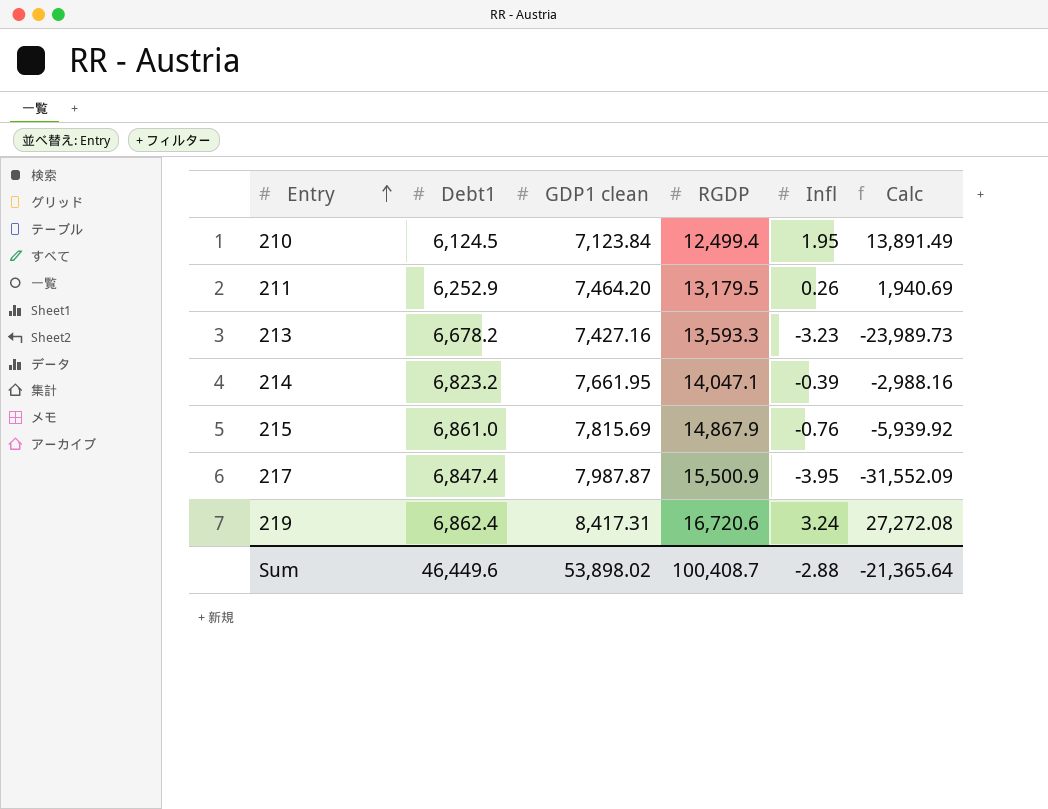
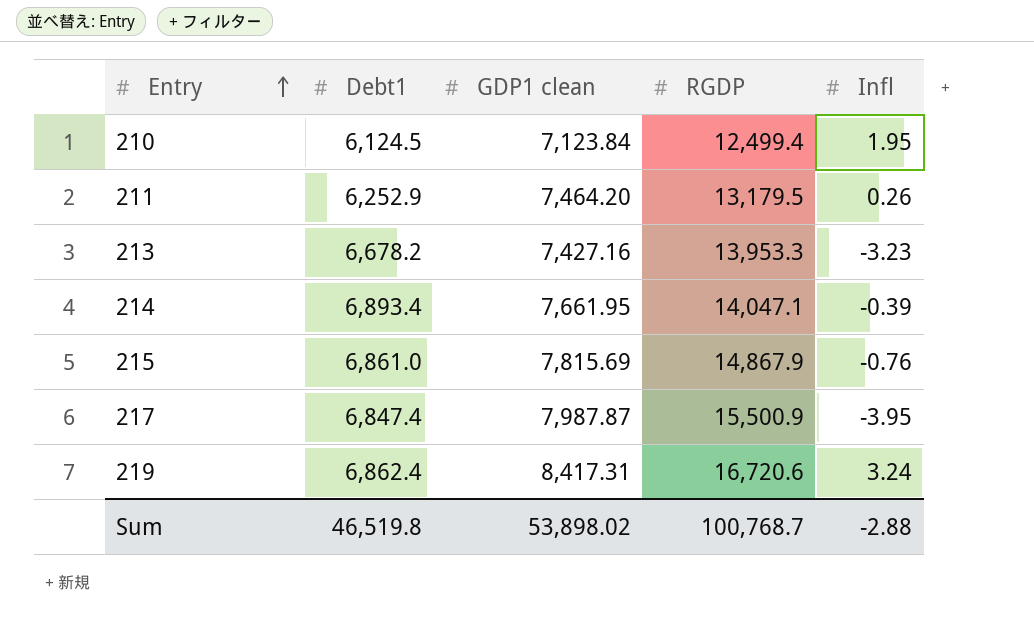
column Calc | formula: [GDP1 clean] * [Infl] -> none
213 | RGDP: 13,593.3 -> 13,953.3
214 | Debt1: 6,823.2 -> 6,893.4
Sum | Debt1: 46,449.6 -> 46,519.8
Sum | RGDP: 100,408.7 -> 100,768.7

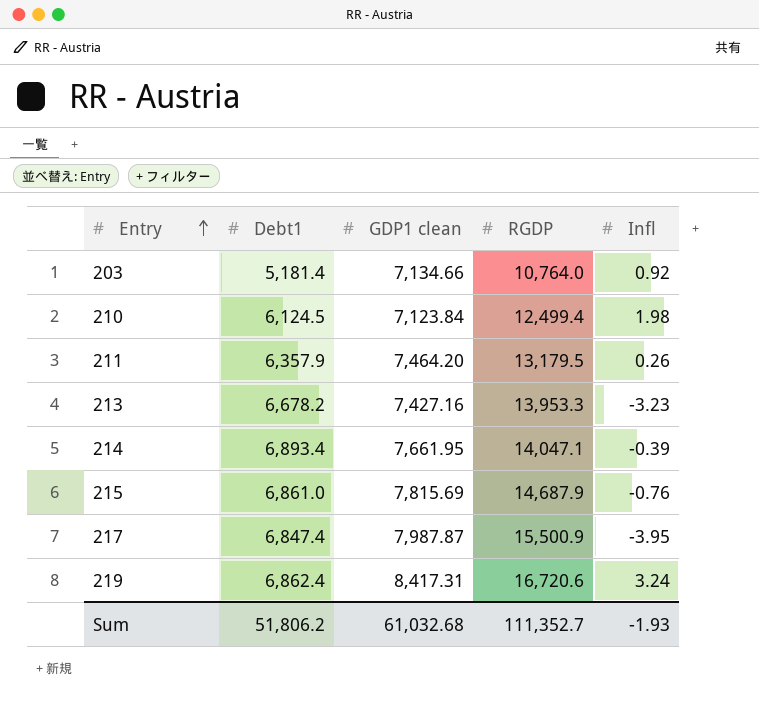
row 203: none -> 5,181.4 | 7,134.66 | 10,764.0 | 0.92
210 | Infl: 1.95 -> 1.98
211 | Debt1: 6,252.9 -> 6,357.9
215 | RGDP: 14,867.9 -> 14,687.9
Sum | Debt1: 46,519.8 -> 51,806.2
Sum | GDP1 clean: 53,898.02 -> 61,032.68
Sum | RGDP: 100,768.7 -> 111,352.7
Sum | Infl: -2.88 -> -1.93

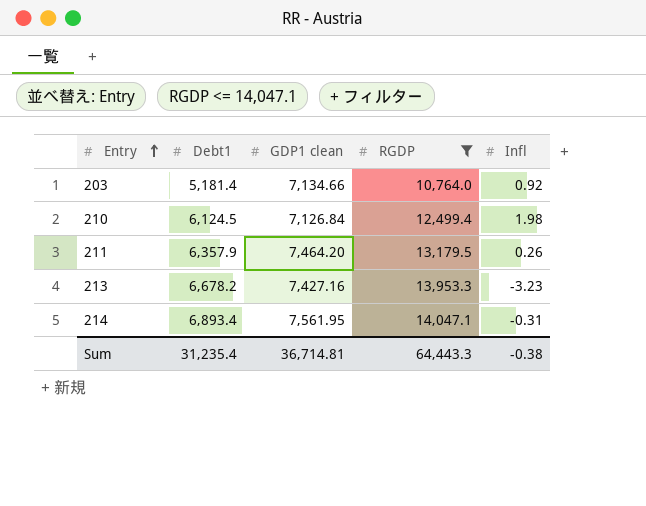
filter: none -> RGDP <= 14,047.1
210 | GDP1 clean: 7,123.84 -> 7,126.84
214 | GDP1 clean: 7,661.95 -> 7,561.95
214 | Infl: -0.39 -> -0.31
Sum | Debt1: 51,806.2 -> 31,235.4
Sum | GDP1 clean: 61,032.68 -> 36,714.81
Sum | RGDP: 111,352.7 -> 64,443.3
Sum | Infl: -1.93 -> -0.38

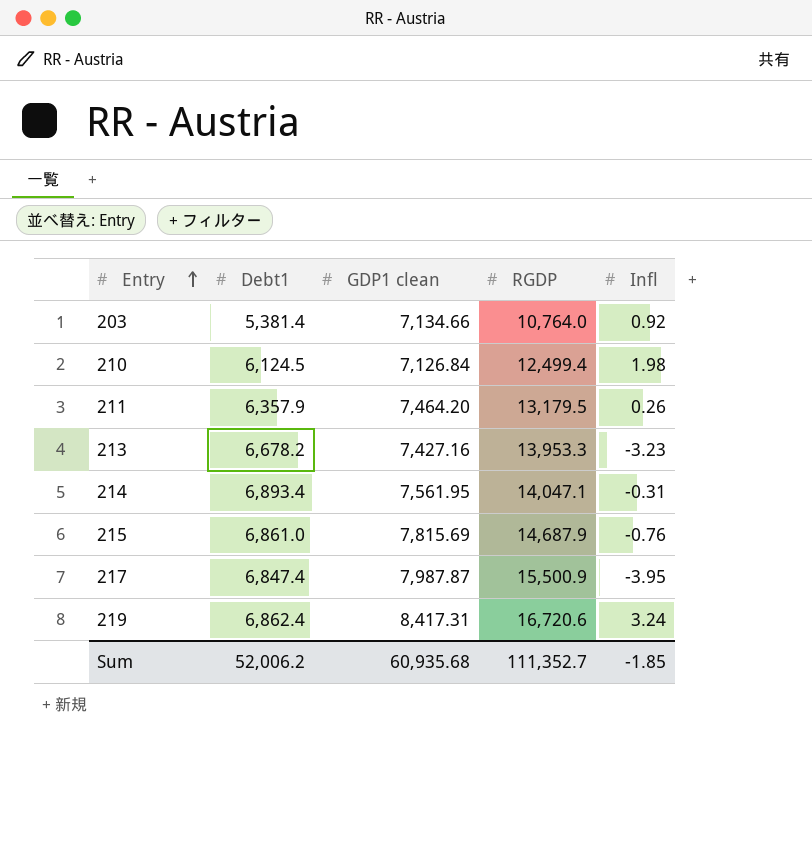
filter: RGDP <= 14,047.1 -> none
203 | Debt1: 5,181.4 -> 5,381.4
Sum | Debt1: 31,235.4 -> 52,006.2
Sum | GDP1 clean: 36,714.81 -> 60,935.68
Sum | RGDP: 64,443.3 -> 111,352.7
Sum | Infl: -0.38 -> -1.85

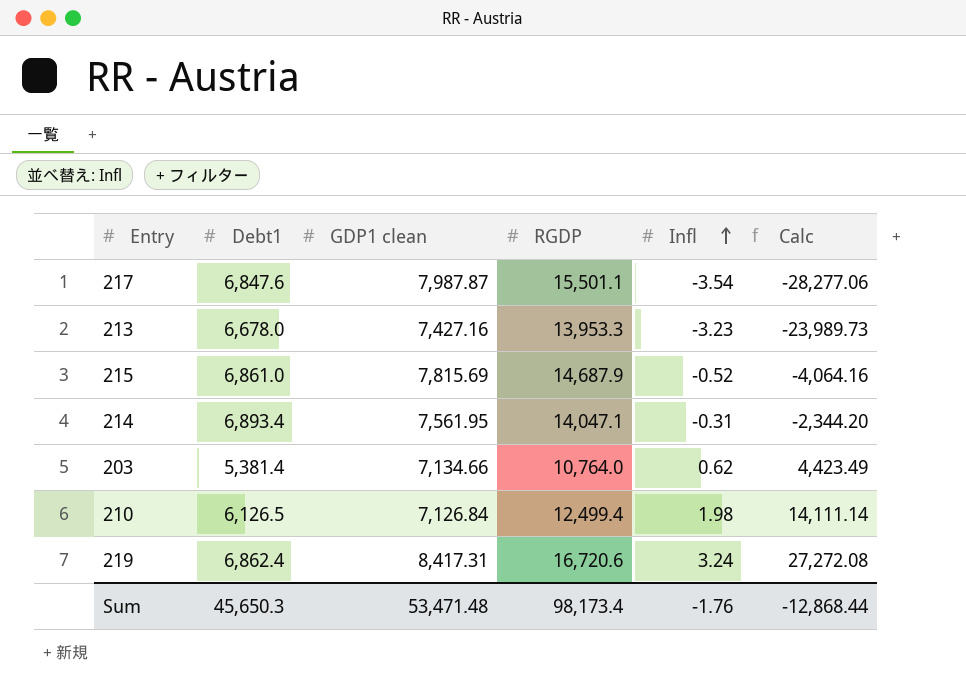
row order: Entry ascending -> Infl ascending
column Calc | formula: none -> [GDP1 clean] * [Infl]
row 211: 6,357.9 | 7,464.20 | 13,179.5 | 0.26 -> none
217 | Debt1: 6,847.4 -> 6,847.6
217 | RGDP: 15,500.9 -> 15,501.1
217 | Infl: -3.95 -> -3.54
213 | Debt1: 6,678.2 -> 6,678.0
215 | Infl: -0.76 -> -0.52
203 | Infl: 0.92 -> 0.62
210 | Debt1: 6,124.5 -> 6,126.5
Sum | Debt1: 52,006.2 -> 45,650.3
Sum | GDP1 clean: 60,935.68 -> 53,471.48
Sum | RGDP: 111,352.7 -> 98,173.4
Sum | Infl: -1.85 -> -1.76

